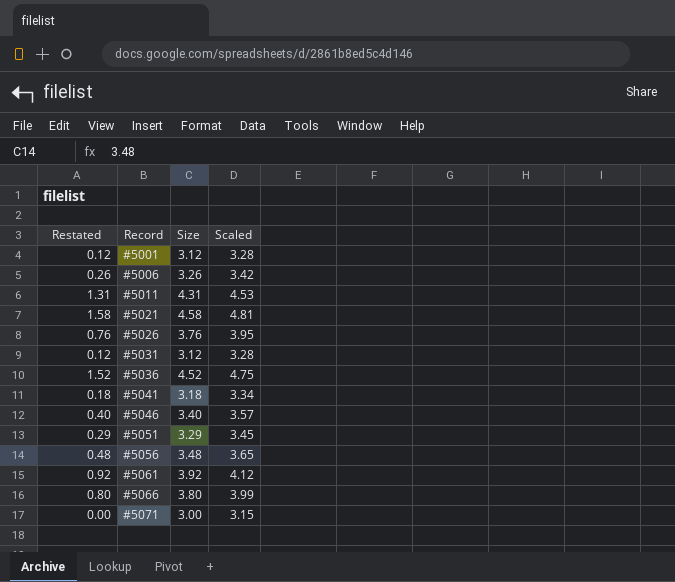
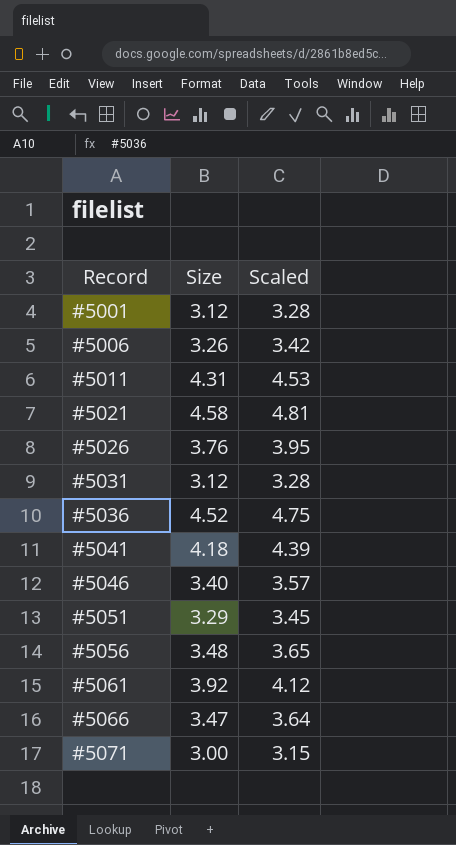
column Restated | formula: [Size] - 3 -> none
#5041 | Size: 3.18 -> 4.18
#5041 | Scaled: 3.34 -> 4.39
#5066 | Size: 3.80 -> 3.47
#5066 | Scaled: 3.99 -> 3.64

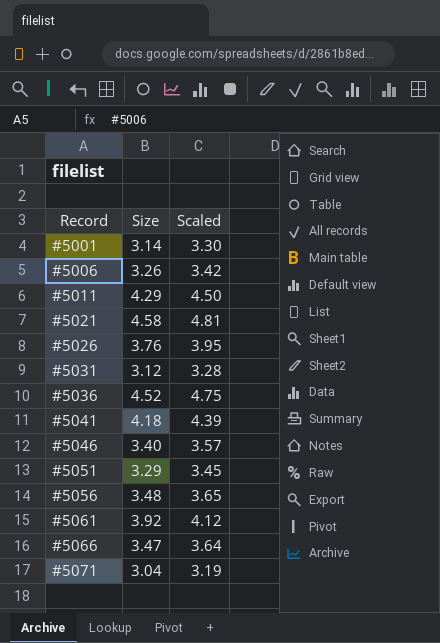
#5001 | Size: 3.12 -> 3.14
#5001 | Scaled: 3.28 -> 3.30
#5011 | Size: 4.31 -> 4.29
#5011 | Scaled: 4.53 -> 4.50
#5071 | Size: 3.00 -> 3.04
#5071 | Scaled: 3.15 -> 3.19

